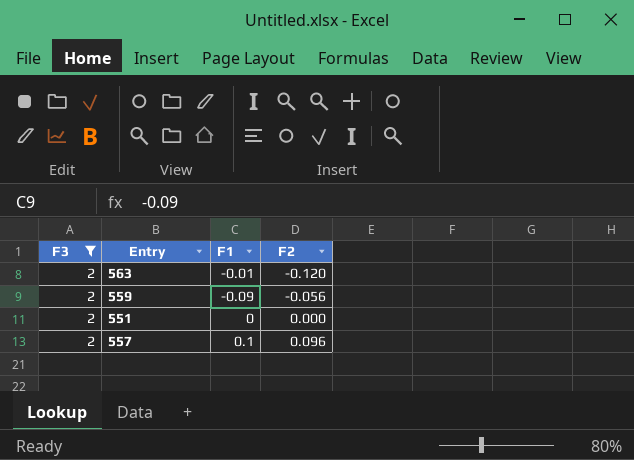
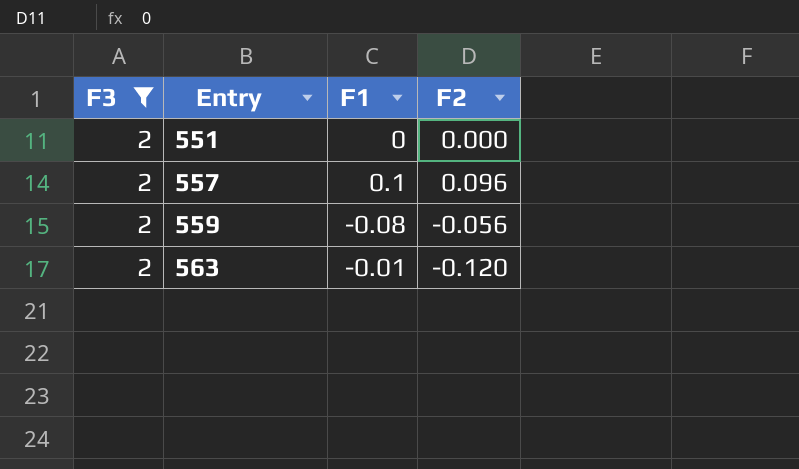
row order: F2 ascending -> Entry ascending
559 | F1: -0.09 -> -0.08

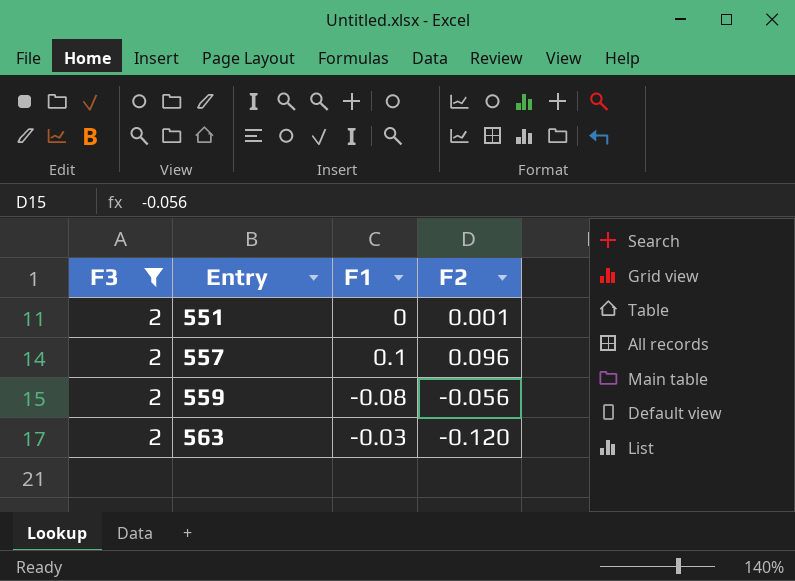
551 | F2: 0.000 -> 0.001
563 | F1: -0.01 -> -0.03

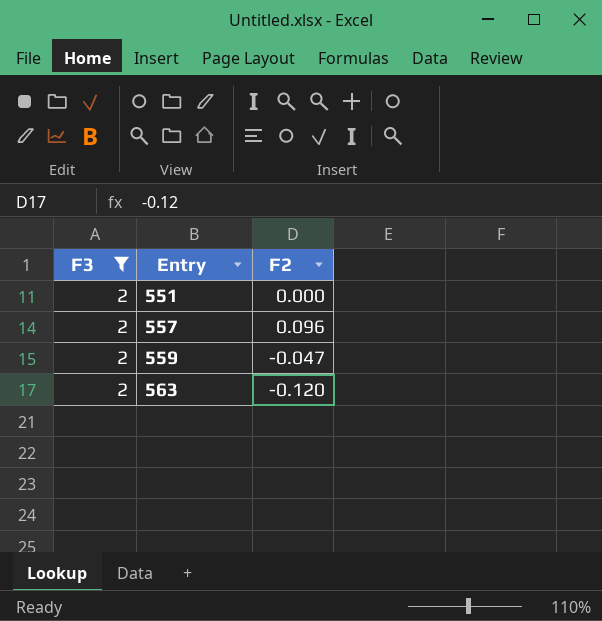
column F1 | position: 3 -> none
551 | F2: 0.001 -> 0.000
559 | F2: -0.056 -> -0.047

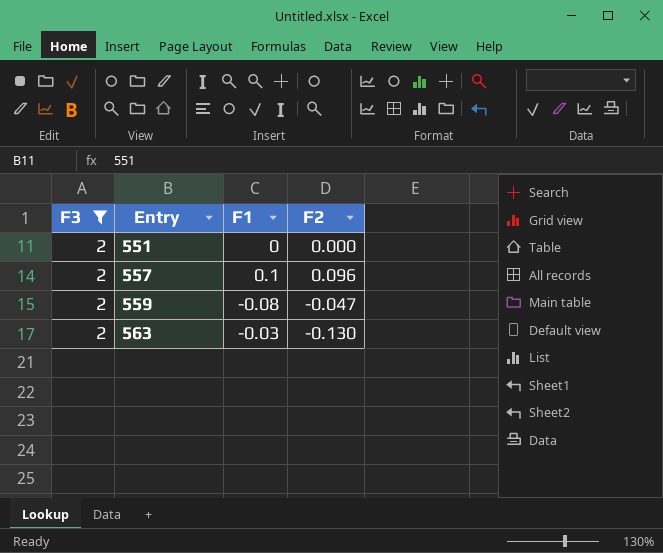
column F1 | position: none -> 3
563 | F2: -0.120 -> -0.130

